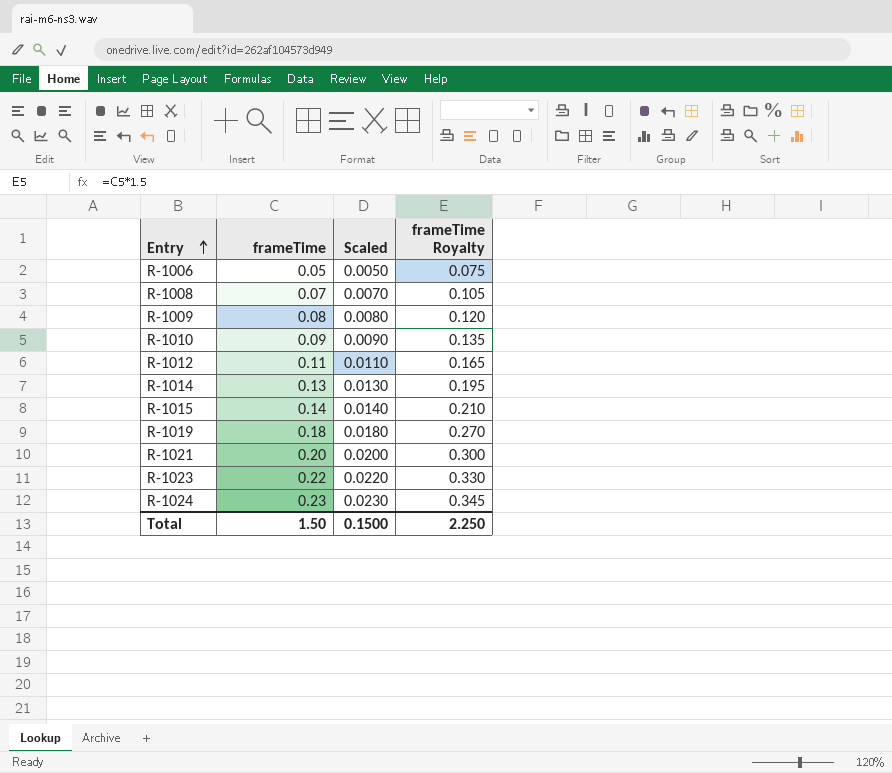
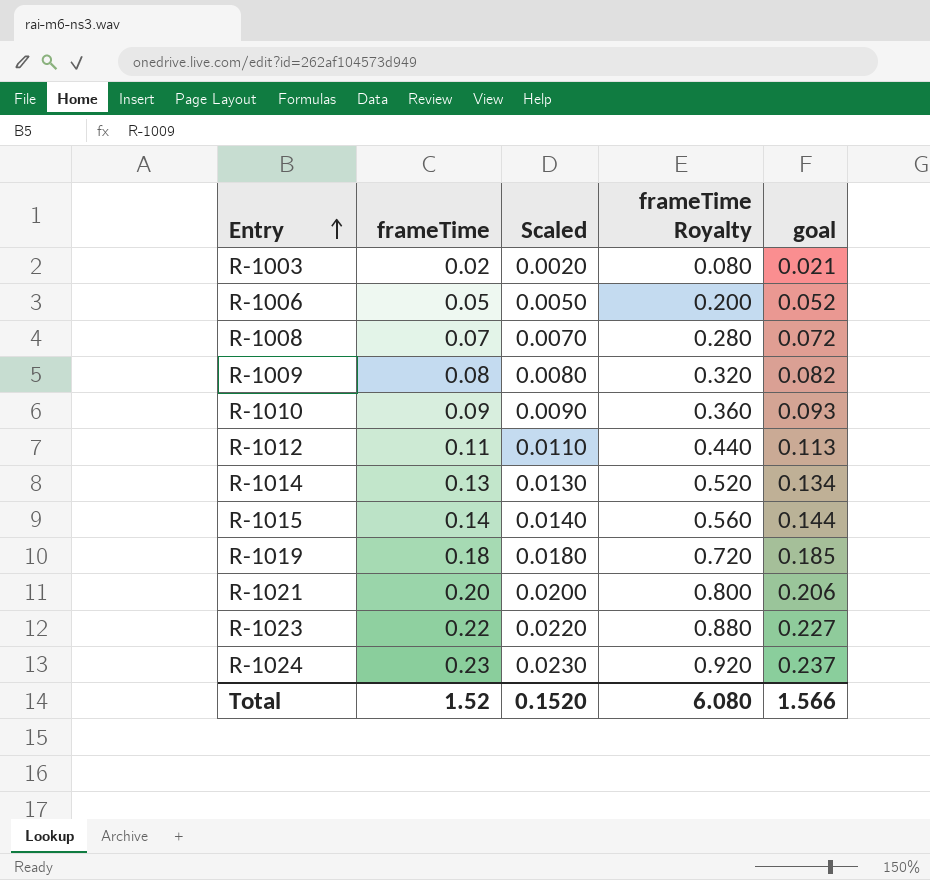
column frameTime Royalty | formula: [frameTime] * 1.5 -> [frameTime] * 4
column goal | formula: none -> [frameTime] * 1.03
row R-1003: none -> 0.02 | 0.0020 | 0.080 | 0.021
Total | frameTime: 1.50 -> 1.52
Total | Scaled: 0.1500 -> 0.1520
Total | frameTime Royalty: 2.250 -> 6.080

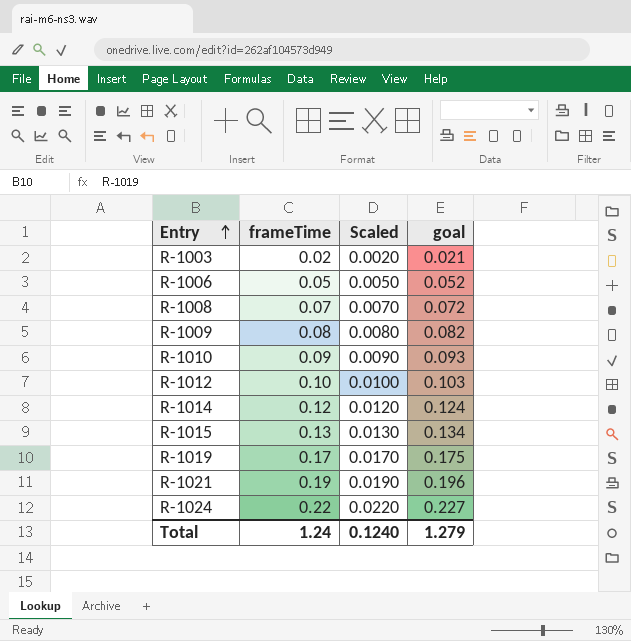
column frameTime Royalty | formula: [frameTime] * 4 -> none
row R-1023: 0.22 | 0.0220 | 0.880 | 0.227 -> none
R-1012 | frameTime: 0.11 -> 0.10
R-1012 | Scaled: 0.0110 -> 0.0100
R-1012 | goal: 0.113 -> 0.103
R-1014 | frameTime: 0.13 -> 0.12
R-1014 | Scaled: 0.0130 -> 0.0120
R-1014 | goal: 0.134 -> 0.124
R-1015 | frameTime: 0.14 -> 0.13
R-1015 | Scaled: 0.0140 -> 0.0130
R-1015 | goal: 0.144 -> 0.134
R-1019 | frameTime: 0.18 -> 0.17
R-1019 | Scaled: 0.0180 -> 0.0170
R-1019 | goal: 0.185 -> 0.175
R-1021 | frameTime: 0.20 -> 0.19
R-1021 | Scaled: 0.0200 -> 0.0190
R-1021 | goal: 0.206 -> 0.196
R-1024 | frameTime: 0.23 -> 0.22
R-1024 | Scaled: 0.0230 -> 0.0220
R-1024 | goal: 0.237 -> 0.227
Total | frameTime: 1.52 -> 1.24
Total | Scaled: 0.1520 -> 0.1240
Total | goal: 1.566 -> 1.279

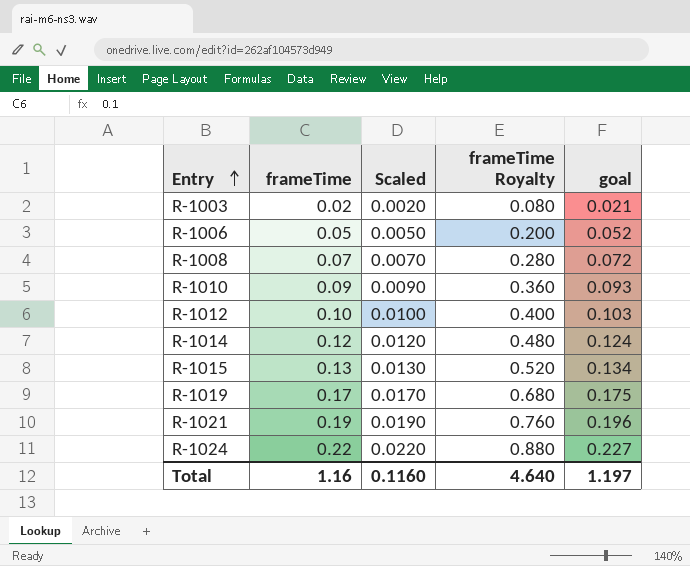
column frameTime Royalty | formula: none -> [frameTime] * 4
row R-1009: 0.08 | 0.0080 | 0.082 -> none
Total | frameTime: 1.24 -> 1.16
Total | Scaled: 0.1240 -> 0.1160
Total | goal: 1.279 -> 1.197

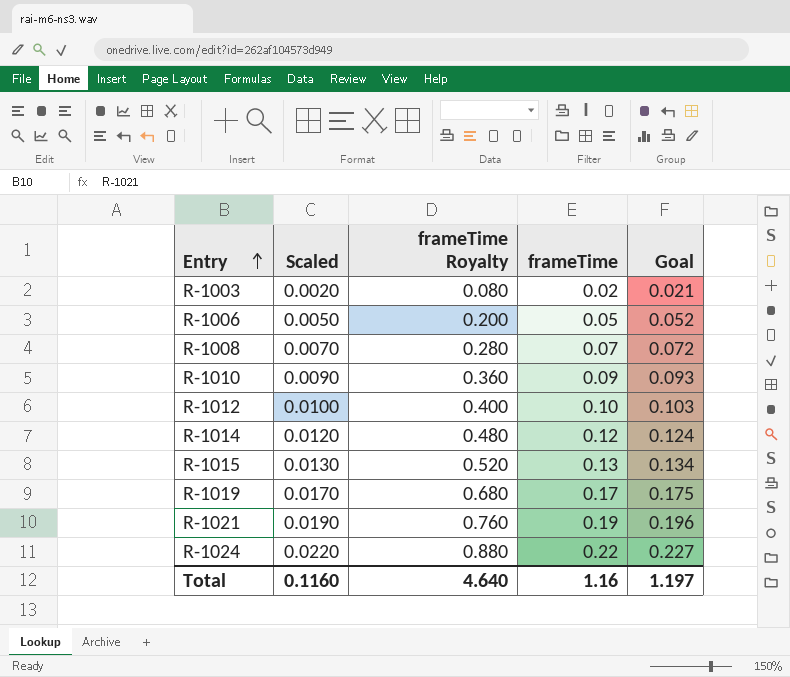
column frameTime | position: 2 -> 4
column name: goal -> Goal

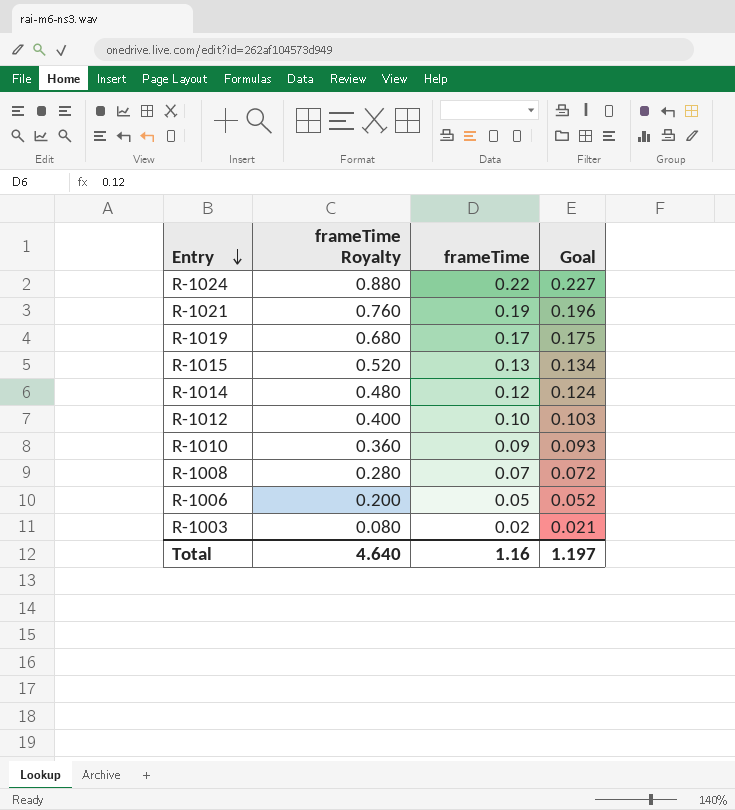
row order: Entry ascending -> Entry descending
column Scaled | formula: [frameTime] * 0.1 -> none

